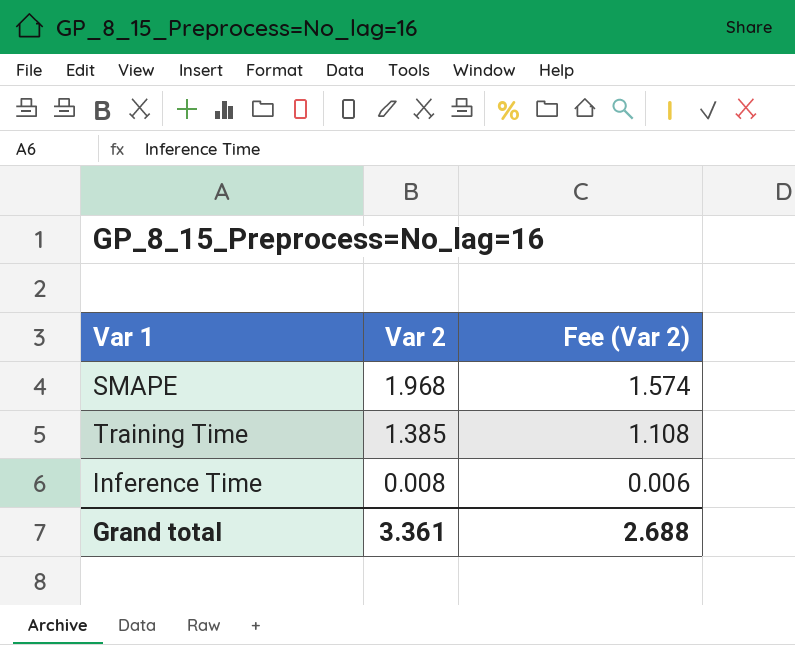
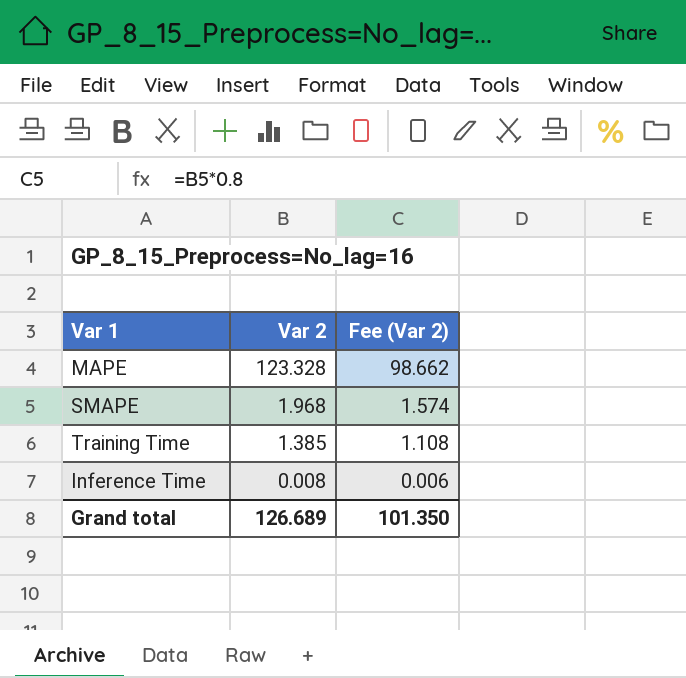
row MAPE: none -> 123.328 | 98.662
Grand total | Var 2: 3.361 -> 126.689
Grand total | Fee (Var 2): 2.688 -> 101.350

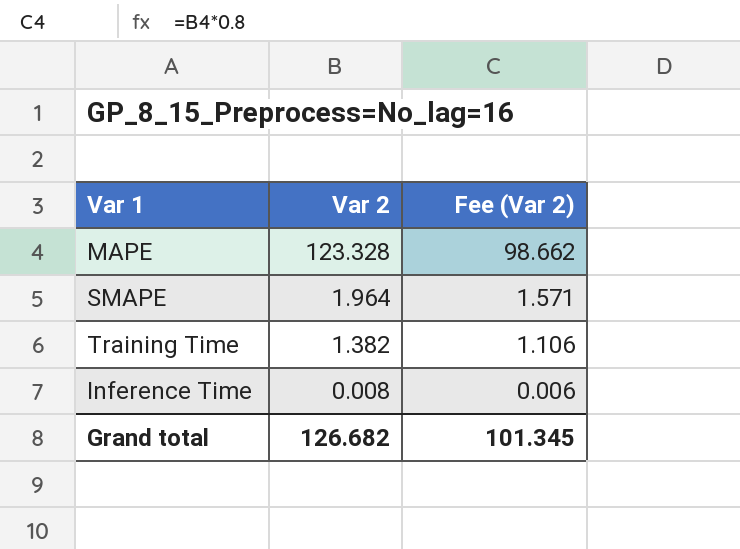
SMAPE | Var 2: 1.968 -> 1.964
SMAPE | Fee (Var 2): 1.574 -> 1.571
Training Time | Var 2: 1.385 -> 1.382
Training Time | Fee (Var 2): 1.108 -> 1.106
Grand total | Var 2: 126.689 -> 126.682
Grand total | Fee (Var 2): 101.350 -> 101.345

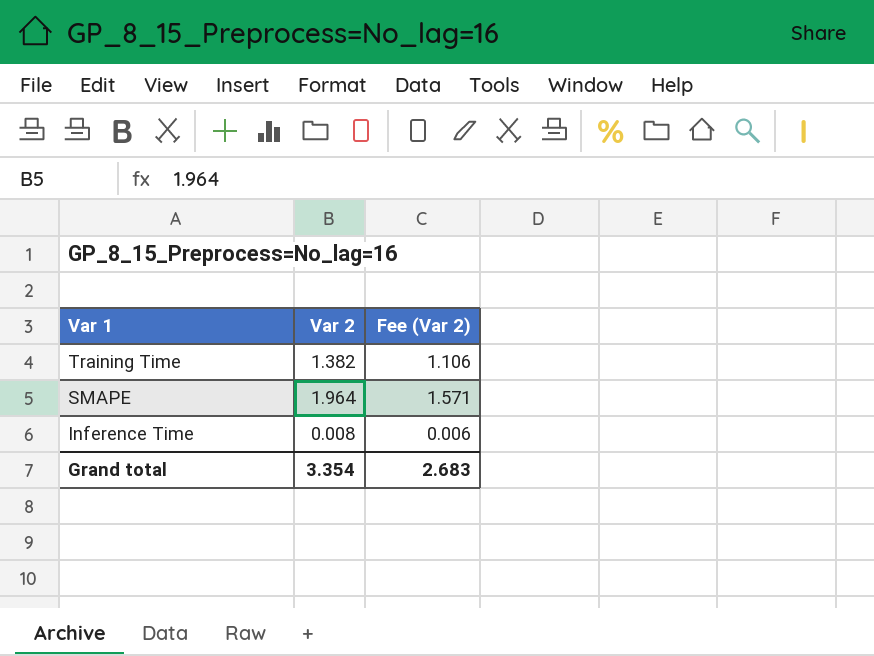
row order: Var 2 descending -> Var 1 descending
row MAPE: 123.328 | 98.662 -> none
Grand total | Var 2: 126.682 -> 3.354
Grand total | Fee (Var 2): 101.345 -> 2.683

